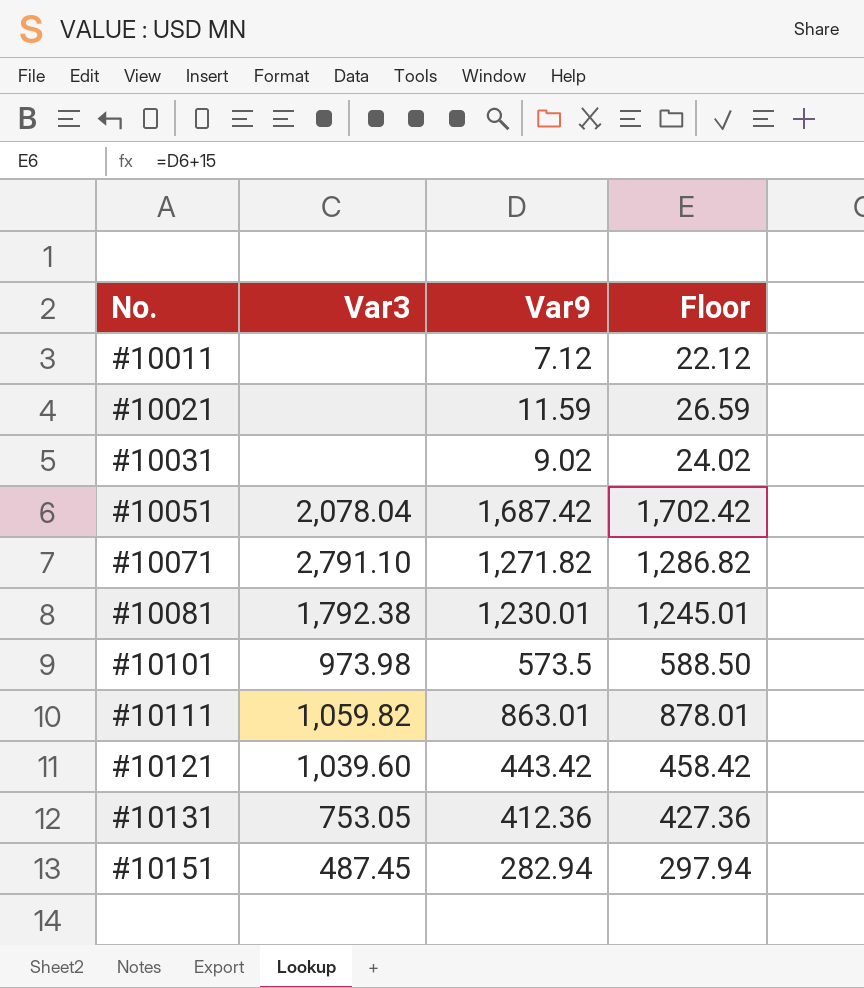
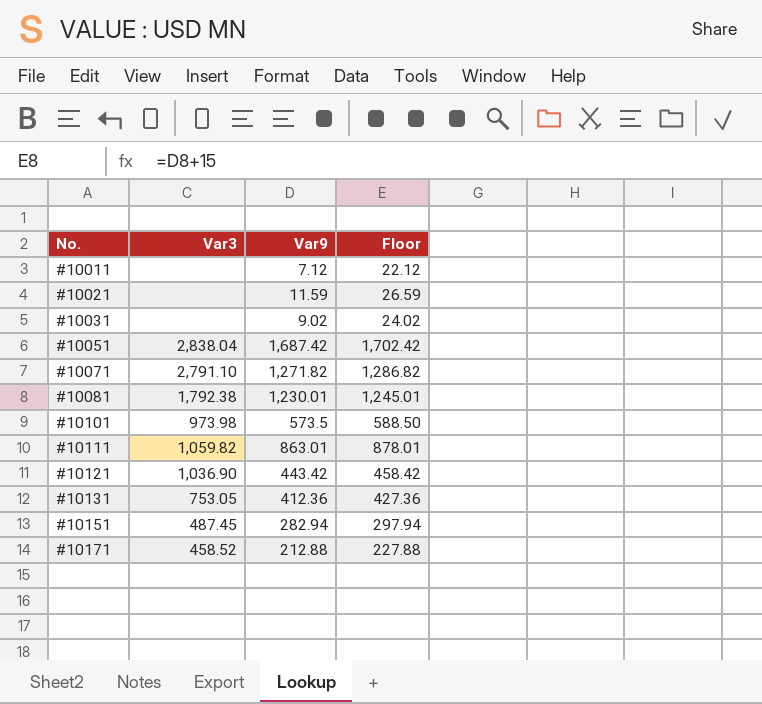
#10051 | Var3: 2,078.04 -> 2,838.04
#10121 | Var3: 1,039.60 -> 1,036.90
row #10171: none -> 458.52 | 212.88 | 227.88

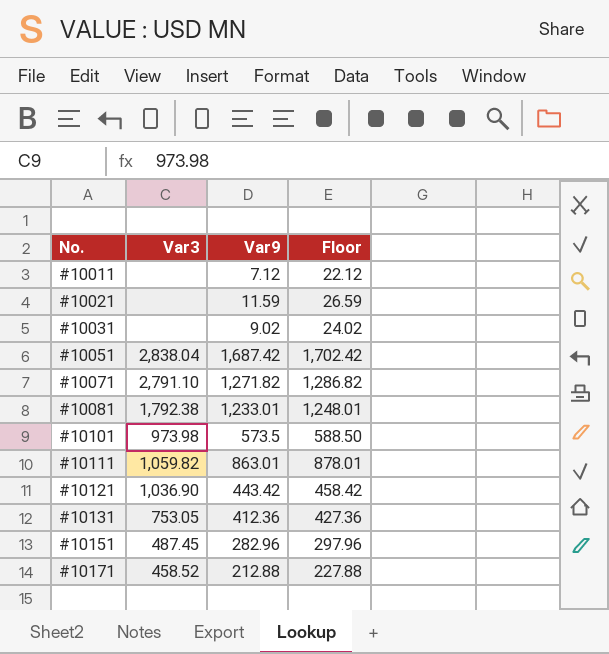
#10081 | Var9: 1,230.01 -> 1,233.01
#10081 | Floor: 1,245.01 -> 1,248.01
#10151 | Var9: 282.94 -> 282.96
#10151 | Floor: 297.94 -> 297.96

